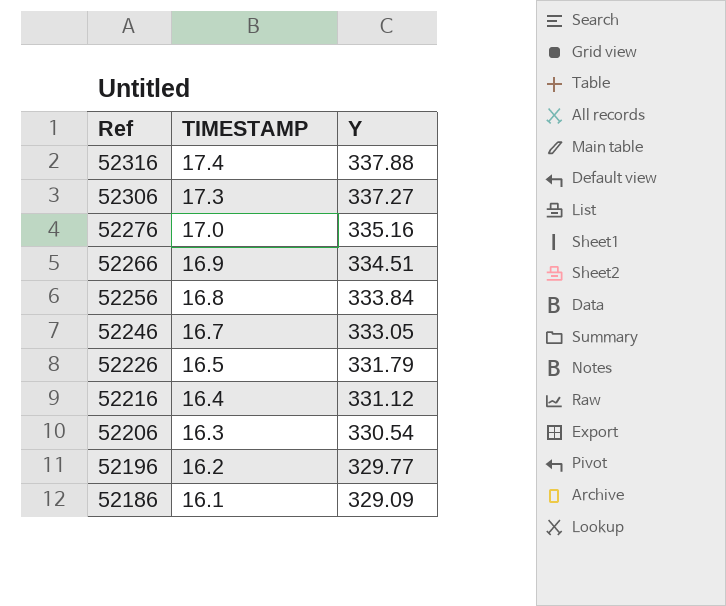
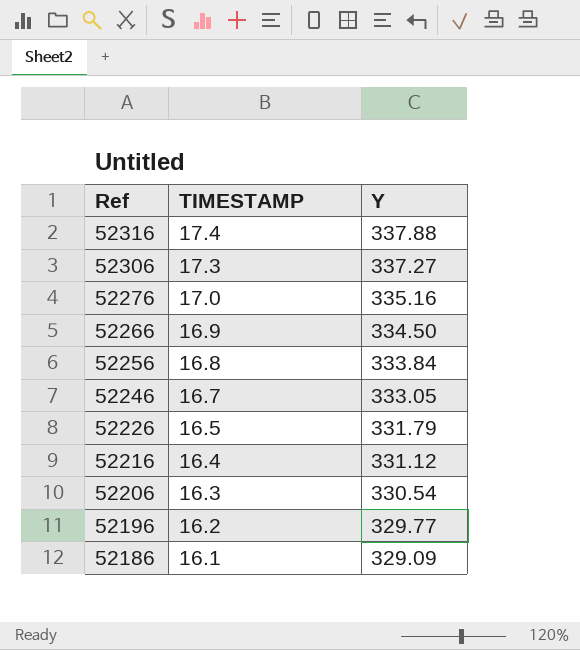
52266 | Y: 334.51 -> 334.50

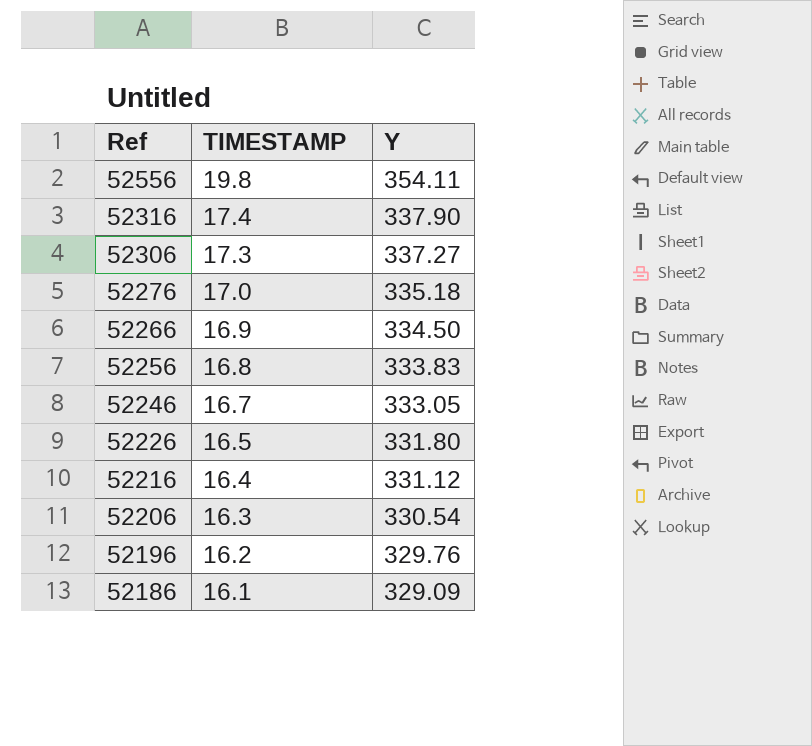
row 52556: none -> 19.8 | 354.11
52316 | Y: 337.88 -> 337.90
52276 | Y: 335.16 -> 335.18
52256 | Y: 333.84 -> 333.83
52226 | Y: 331.79 -> 331.80
52196 | Y: 329.77 -> 329.76

